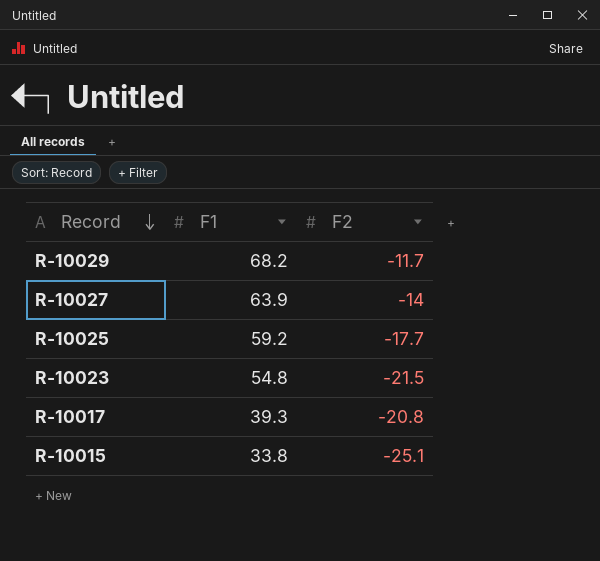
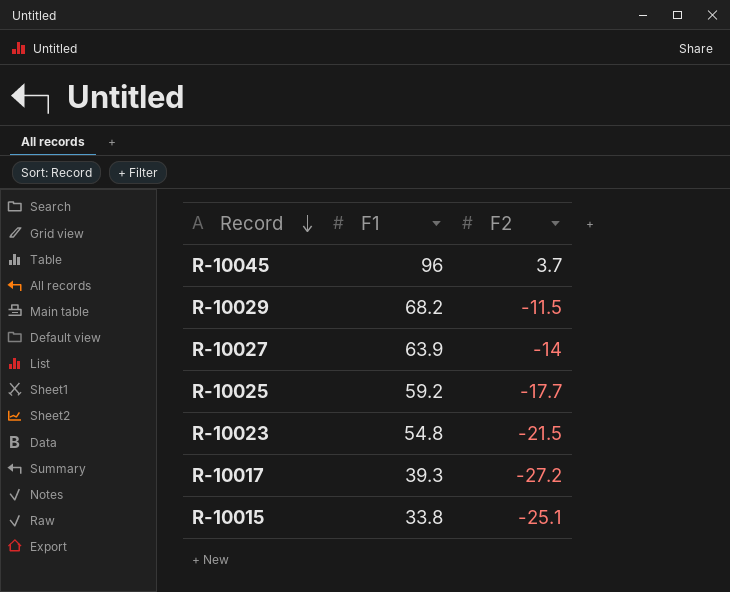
row R-10045: none -> 96 | 3.7
R-10029 | F2: -11.7 -> -11.5
R-10017 | F2: -20.8 -> -27.2

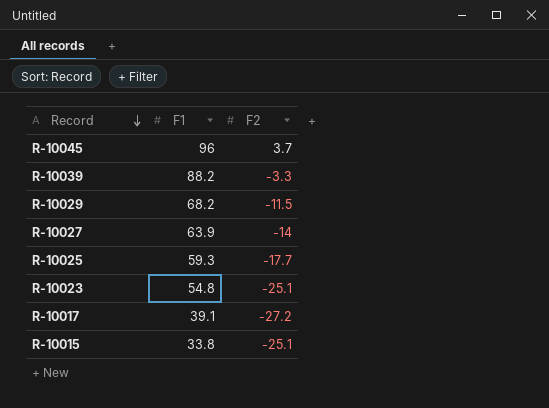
row R-10039: none -> 88.2 | -3.3
R-10025 | F1: 59.2 -> 59.3
R-10023 | F2: -21.5 -> -25.1
R-10017 | F1: 39.3 -> 39.1

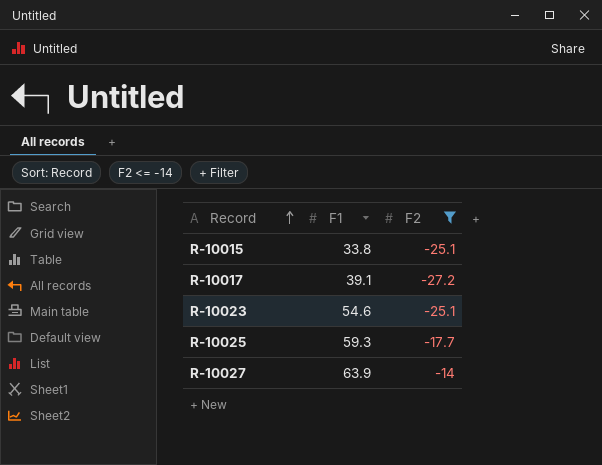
filter: none -> F2 <= -14
row order: Record descending -> Record ascending
R-10023 | F1: 54.8 -> 54.6

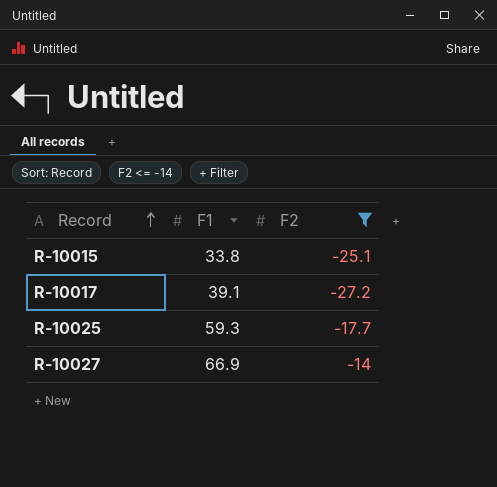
row R-10023: 54.6 | -25.1 -> none
R-10027 | F1: 63.9 -> 66.9

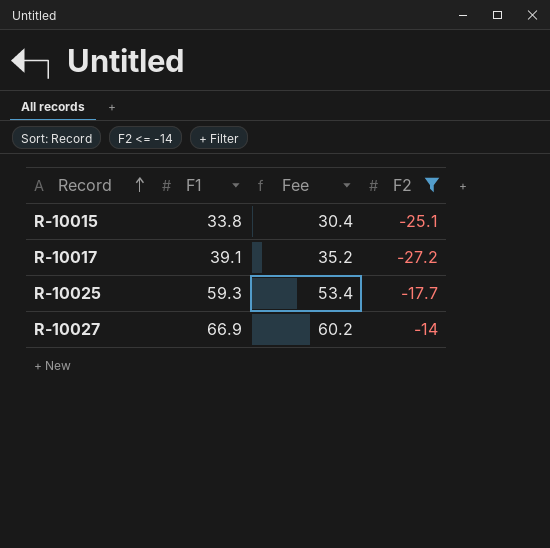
column Fee | formula: none -> [F1] * 0.9

